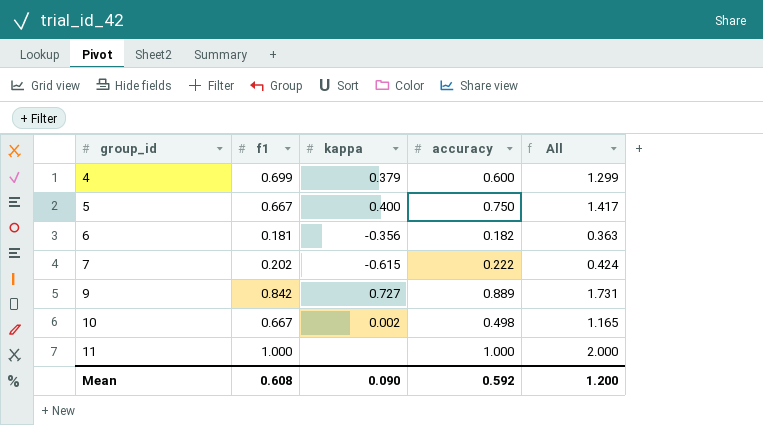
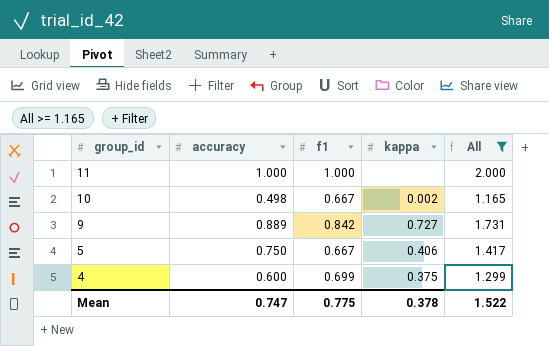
filter: none -> All >= 1.165
row order: group_id ascending -> group_id descending
column accuracy | position: 4 -> 2
5 | kappa: 0.400 -> 0.406
4 | kappa: 0.379 -> 0.375
Mean | accuracy: 0.592 -> 0.747
Mean | f1: 0.608 -> 0.775
Mean | kappa: 0.090 -> 0.378
Mean | All: 1.200 -> 1.522

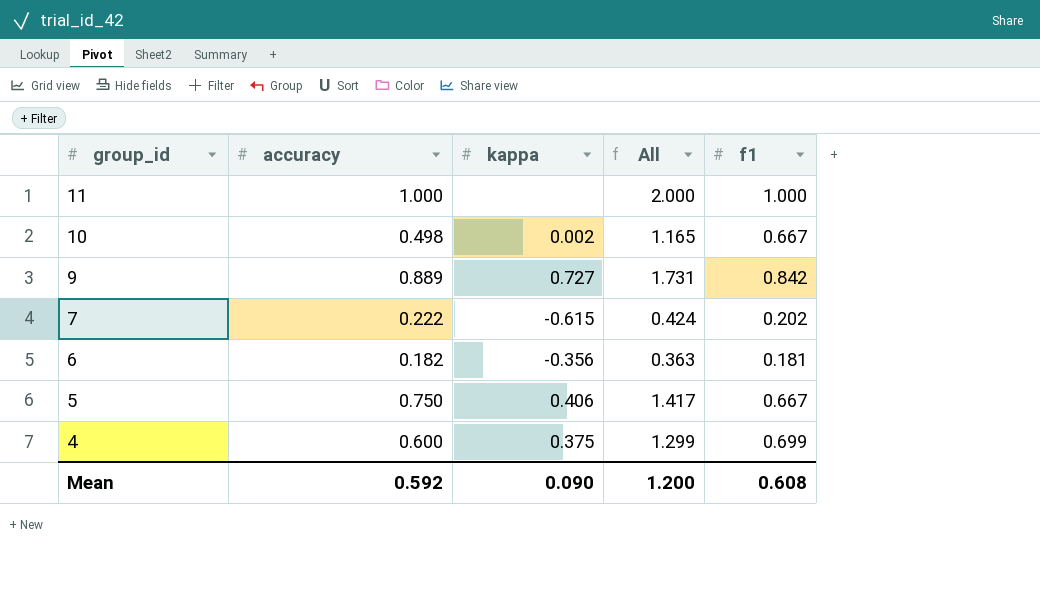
filter: All >= 1.165 -> none
column f1 | position: 3 -> 5
Mean | accuracy: 0.747 -> 0.592
Mean | kappa: 0.378 -> 0.090
Mean | All: 1.522 -> 1.200
Mean | f1: 0.775 -> 0.608

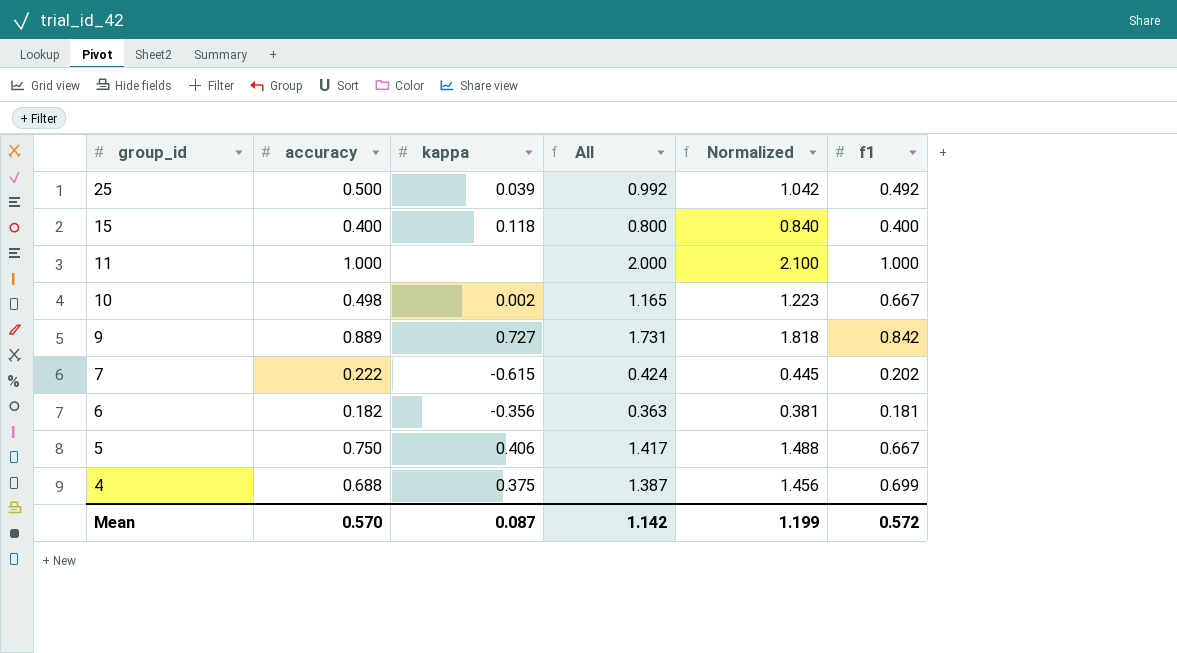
column Normalized | formula: none -> [All] * 1.05
row 25: none -> 0.500 | 0.039 | 0.992 | 1.042 | 0.492
row 15: none -> 0.400 | 0.118 | 0.800 | 0.840 | 0.400
4 | accuracy: 0.600 -> 0.688
4 | All: 1.299 -> 1.387
Mean | accuracy: 0.592 -> 0.570
Mean | kappa: 0.090 -> 0.087
Mean | All: 1.200 -> 1.142
Mean | f1: 0.608 -> 0.572

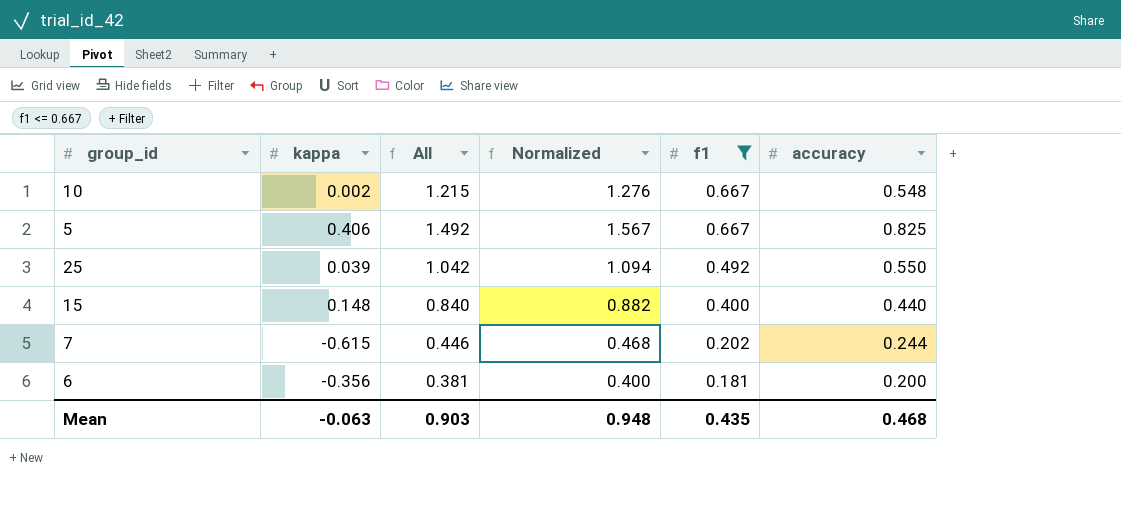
filter: none -> f1 <= 0.667
row order: group_id descending -> f1 descending
column accuracy | position: 2 -> 6
10 | All: 1.165 -> 1.215
10 | Normalized: 1.223 -> 1.276
10 | accuracy: 0.498 -> 0.548
5 | All: 1.417 -> 1.492
5 | Normalized: 1.488 -> 1.567
5 | accuracy: 0.750 -> 0.825
25 | All: 0.992 -> 1.042
25 | Normalized: 1.042 -> 1.094
25 | accuracy: 0.500 -> 0.550
15 | kappa: 0.118 -> 0.148
15 | All: 0.800 -> 0.840
15 | Normalized: 0.840 -> 0.882
15 | accuracy: 0.400 -> 0.440
7 | All: 0.424 -> 0.446
7 | Normalized: 0.445 -> 0.468
7 | accuracy: 0.222 -> 0.244
6 | All: 0.363 -> 0.381
6 | Normalized: 0.381 -> 0.400
6 | accuracy: 0.182 -> 0.200
Mean | kappa: 0.087 -> -0.063
Mean | All: 1.142 -> 0.903
Mean | Normalized: 1.199 -> 0.948
Mean | f1: 0.572 -> 0.435
Mean | accuracy: 0.570 -> 0.468

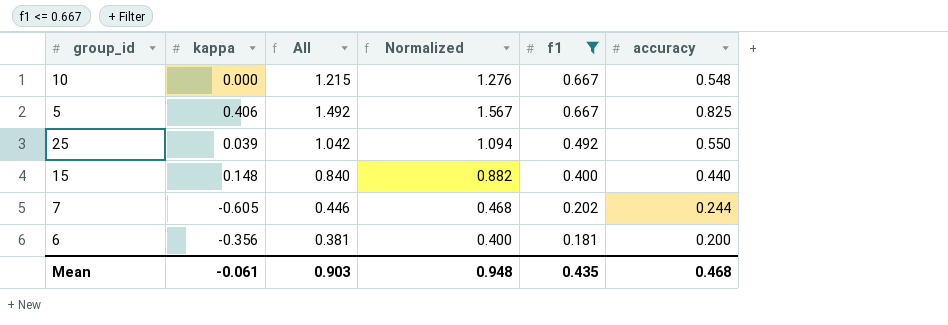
10 | kappa: 0.002 -> 0.000
7 | kappa: -0.615 -> -0.605
Mean | kappa: -0.063 -> -0.061

